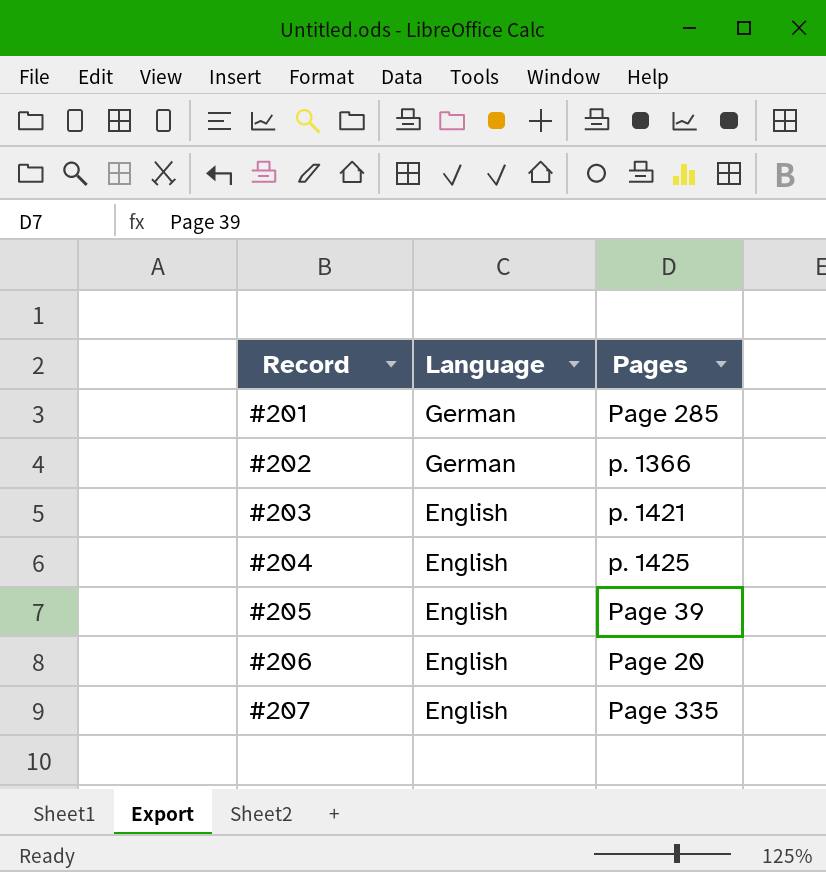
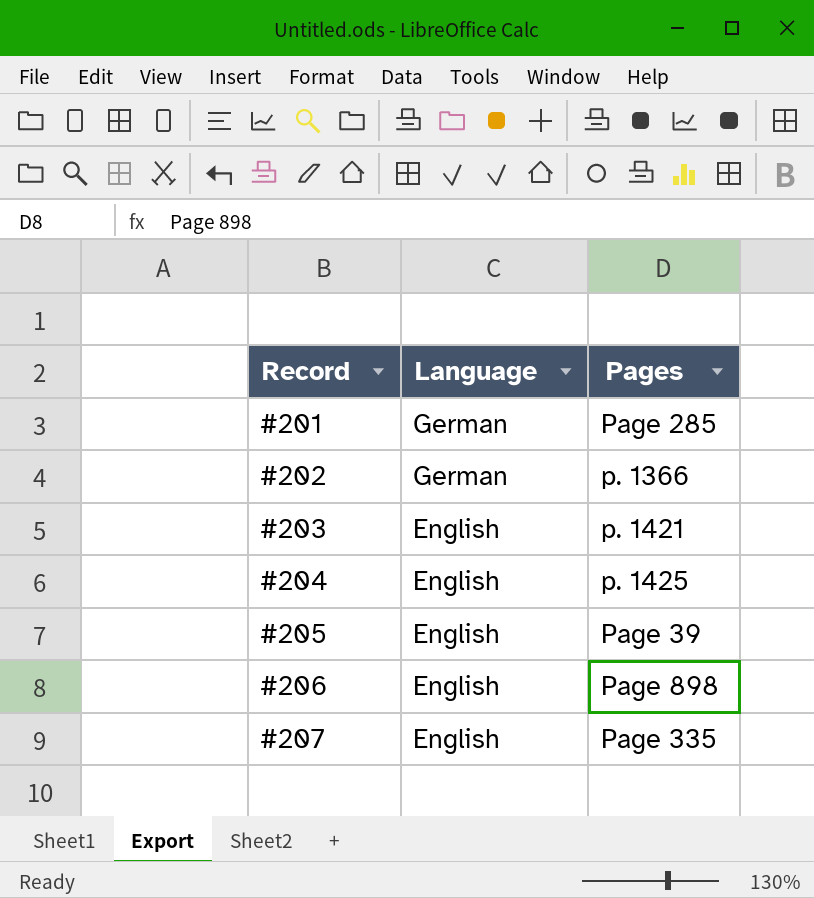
#206 | Pages: Page 20 -> Page 898

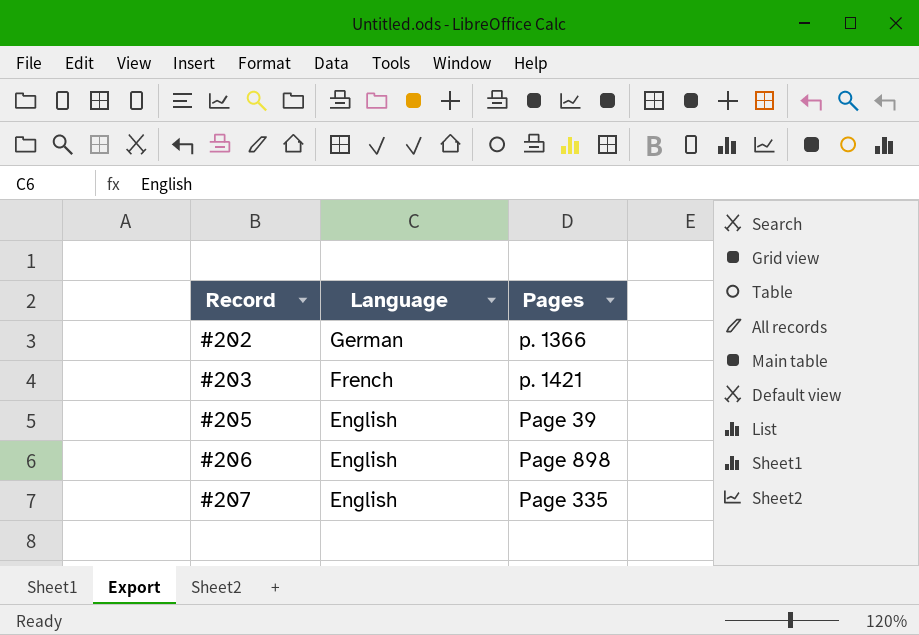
row #201: German | Page 285 -> none
row #204: English | p. 1425 -> none
#203 | Language: English -> French

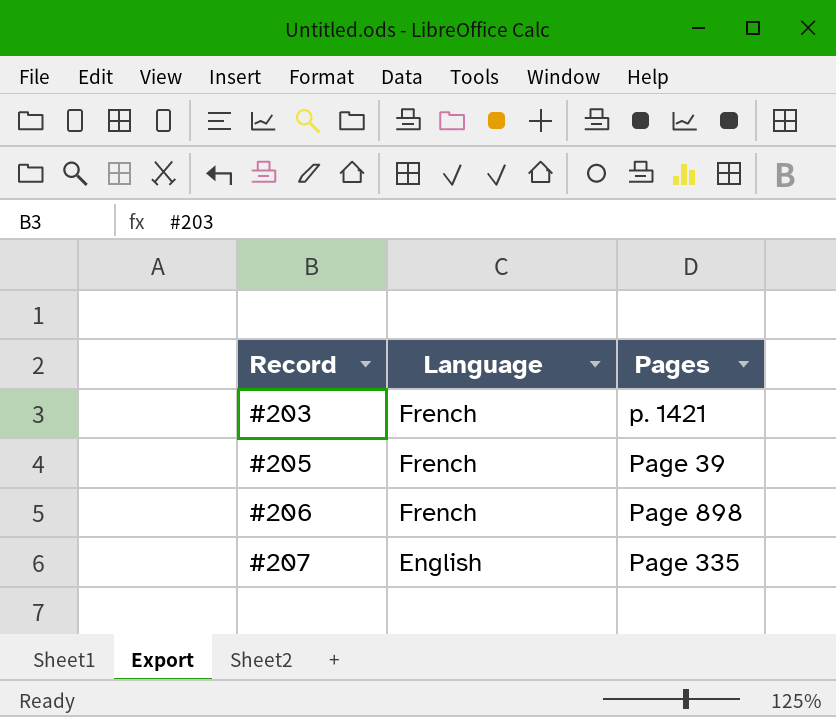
row #202: German | p. 1366 -> none
#205 | Language: English -> French
#206 | Language: English -> French

